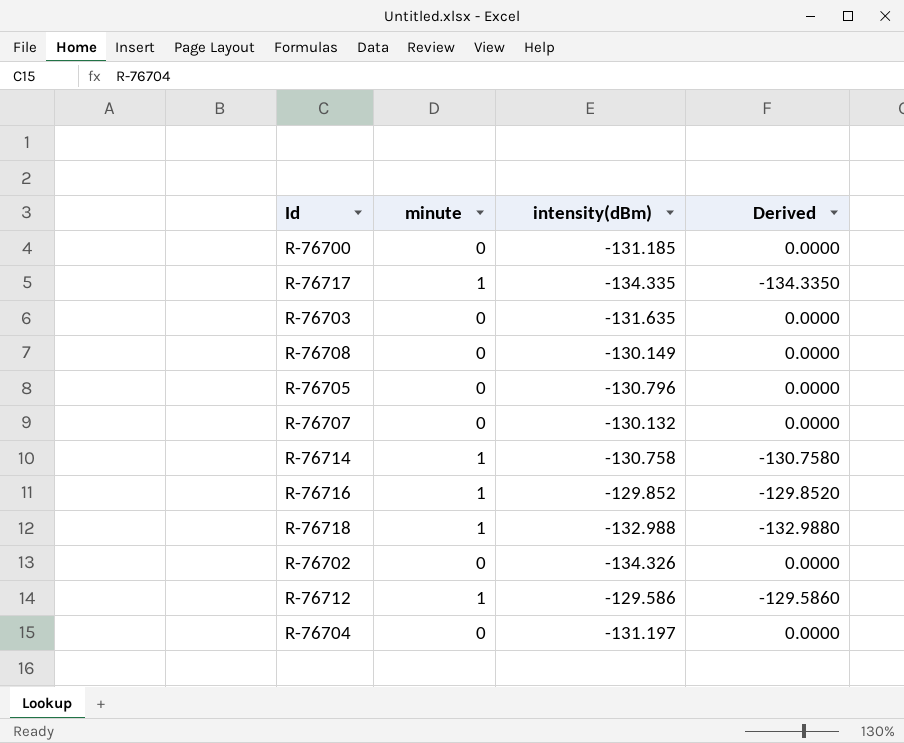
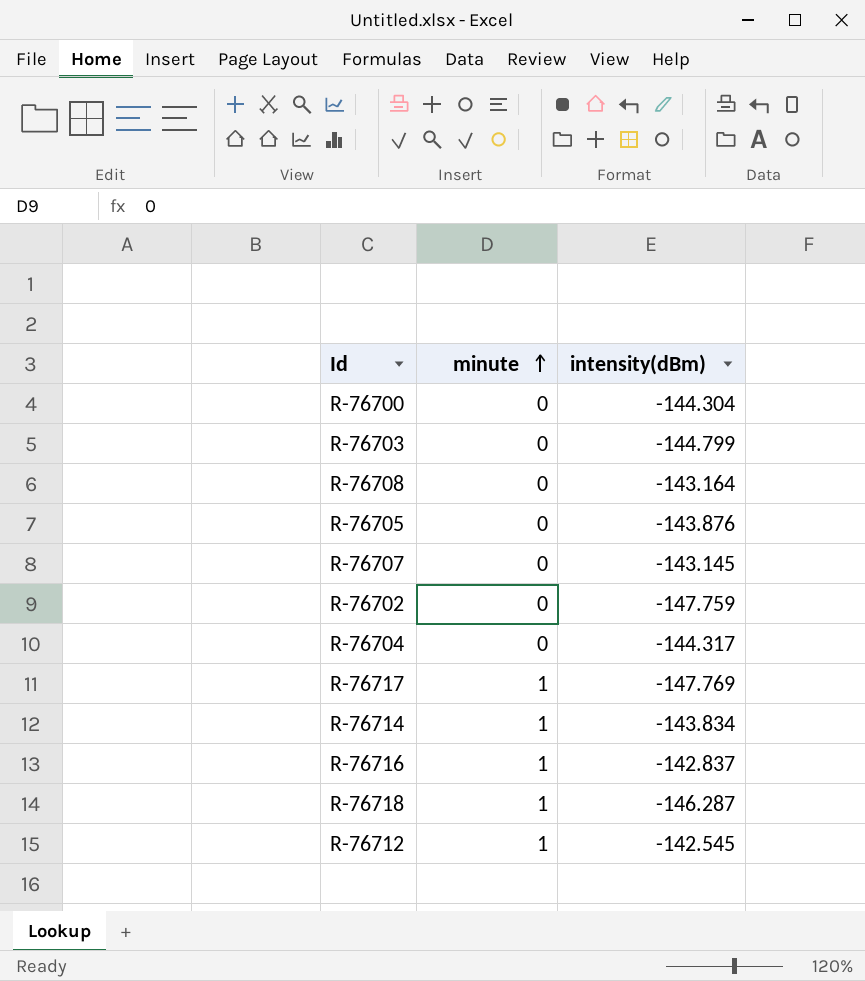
row order: none -> minute ascending
column Derived | formula: [minute] * [intensity(dBm)] -> none
R-76700 | intensity(dBm): -131.185 -> -144.304
R-76703 | intensity(dBm): -131.635 -> -144.799
R-76708 | intensity(dBm): -130.149 -> -143.164
R-76705 | intensity(dBm): -130.796 -> -143.876
R-76707 | intensity(dBm): -130.132 -> -143.145
R-76702 | intensity(dBm): -134.326 -> -147.759
R-76704 | intensity(dBm): -131.197 -> -144.317
R-76717 | intensity(dBm): -134.335 -> -147.769
R-76714 | intensity(dBm): -130.758 -> -143.834
R-76716 | intensity(dBm): -129.852 -> -142.837
R-76718 | intensity(dBm): -132.988 -> -146.287
R-76712 | intensity(dBm): -129.586 -> -142.545

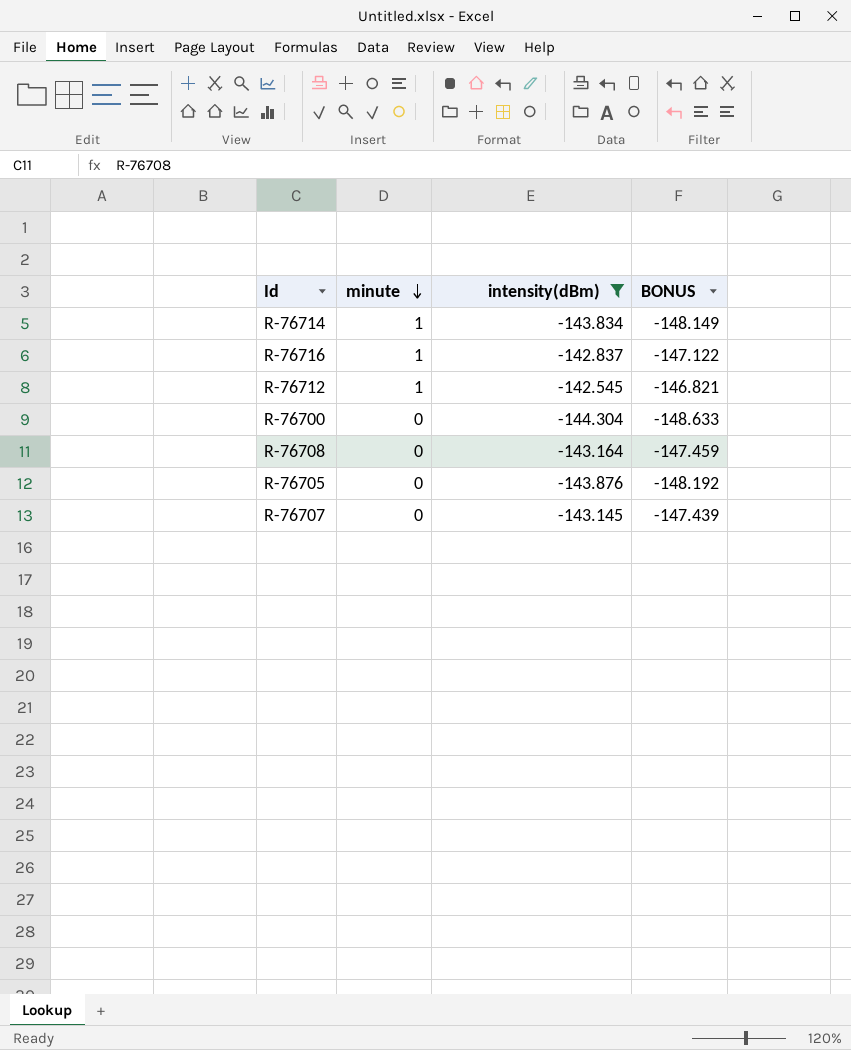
filter: none -> intensity(dBm) >= -144.304
row order: minute ascending -> minute descending
column BONUS | formula: none -> [intensity(dBm)] * 1.03

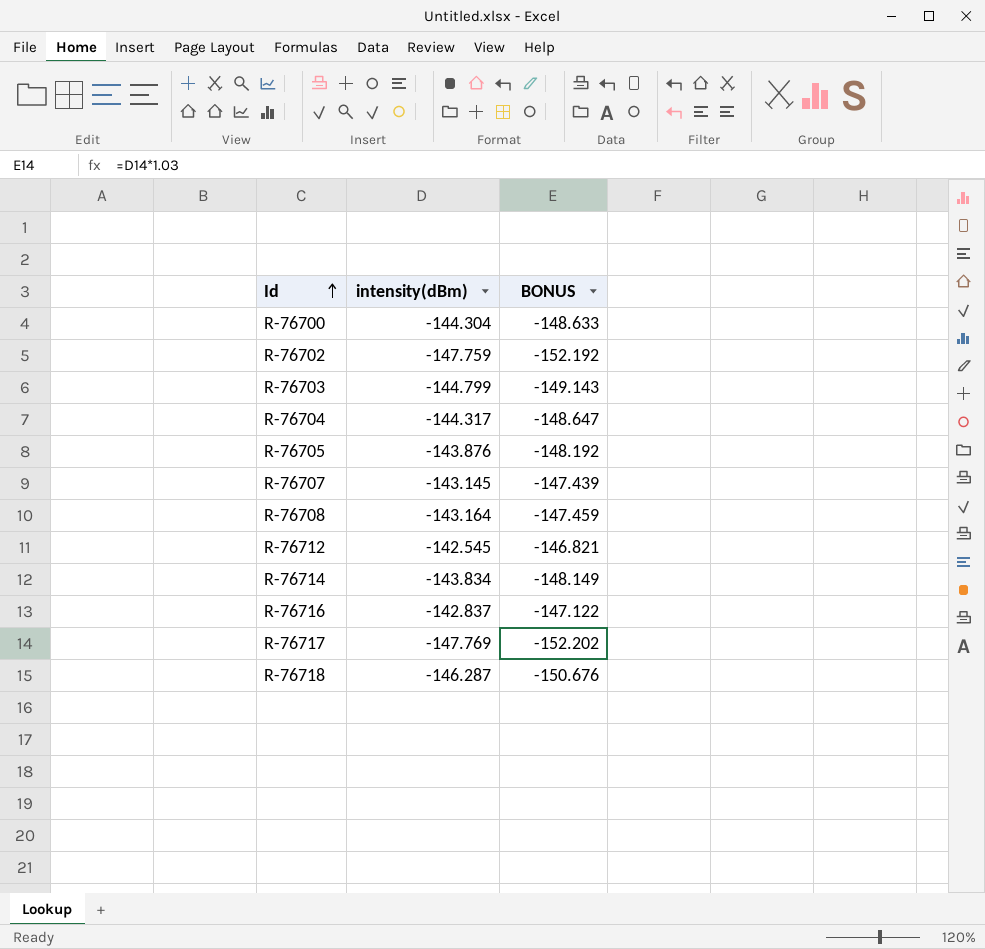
filter: intensity(dBm) >= -144.304 -> none
row order: minute descending -> Id ascending
column minute | position: 2 -> none

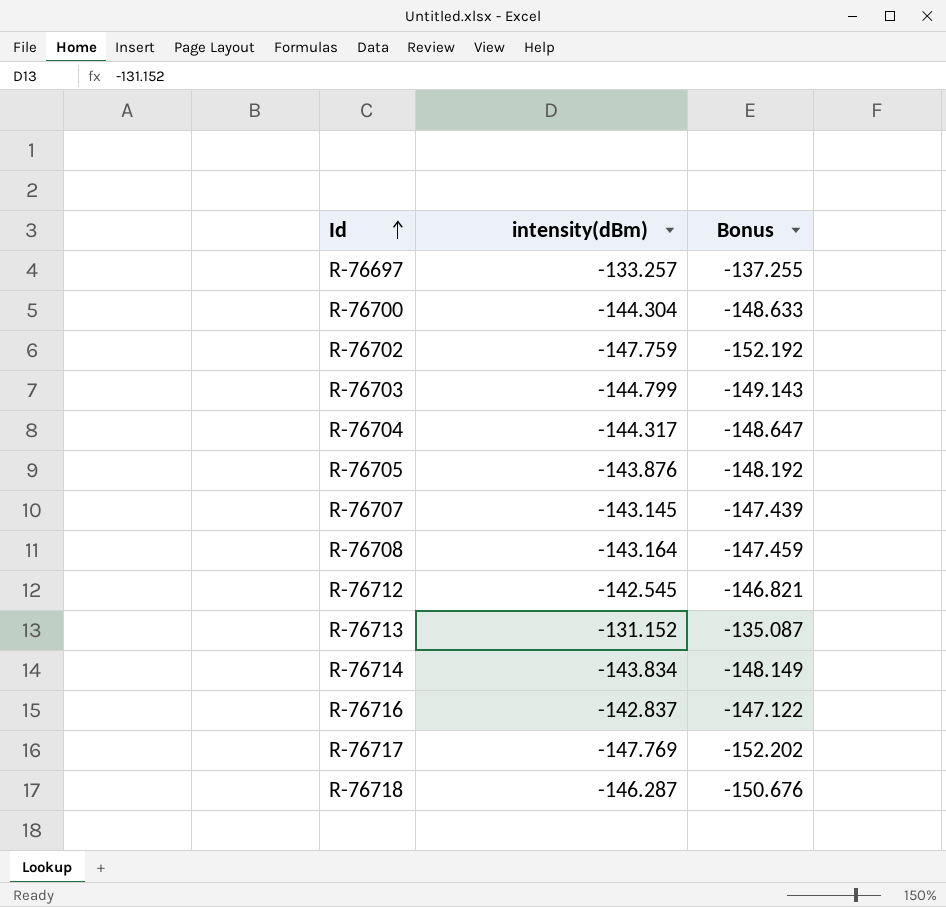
column name: BONUS -> Bonus
row R-76697: none -> -133.257 | -137.255
row R-76713: none -> -131.152 | -135.087

